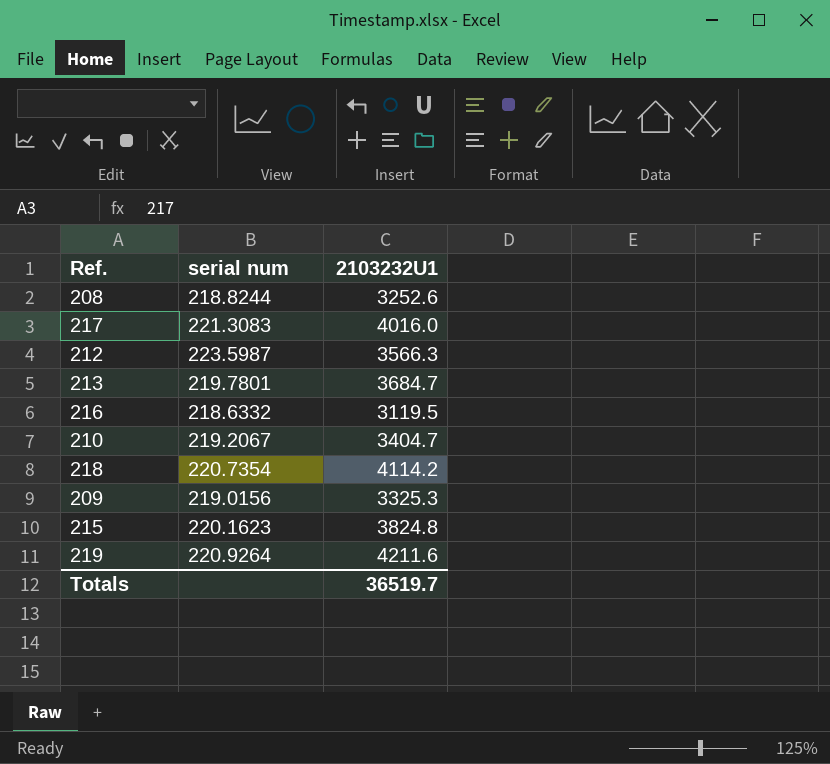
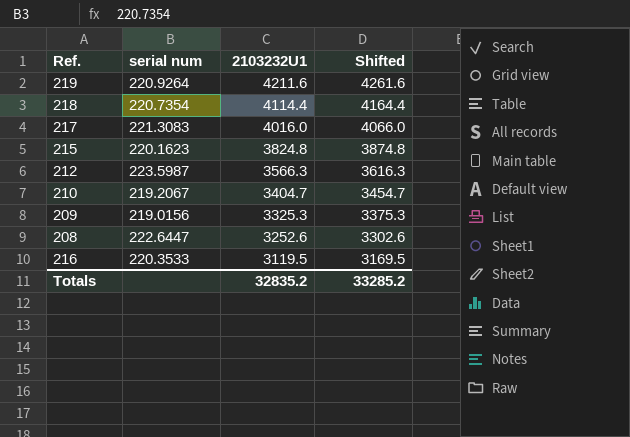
row order: none -> 2103232U1 descending
column Shifted | formula: none -> [2103232U1] + 50
row 213: 219.7801 | 3684.7 -> none
218 | 2103232U1: 4114.2 -> 4114.4
208 | serial num: 218.8244 -> 222.6447
216 | serial num: 218.6332 -> 220.3533
Totals | 2103232U1: 36519.7 -> 32835.2

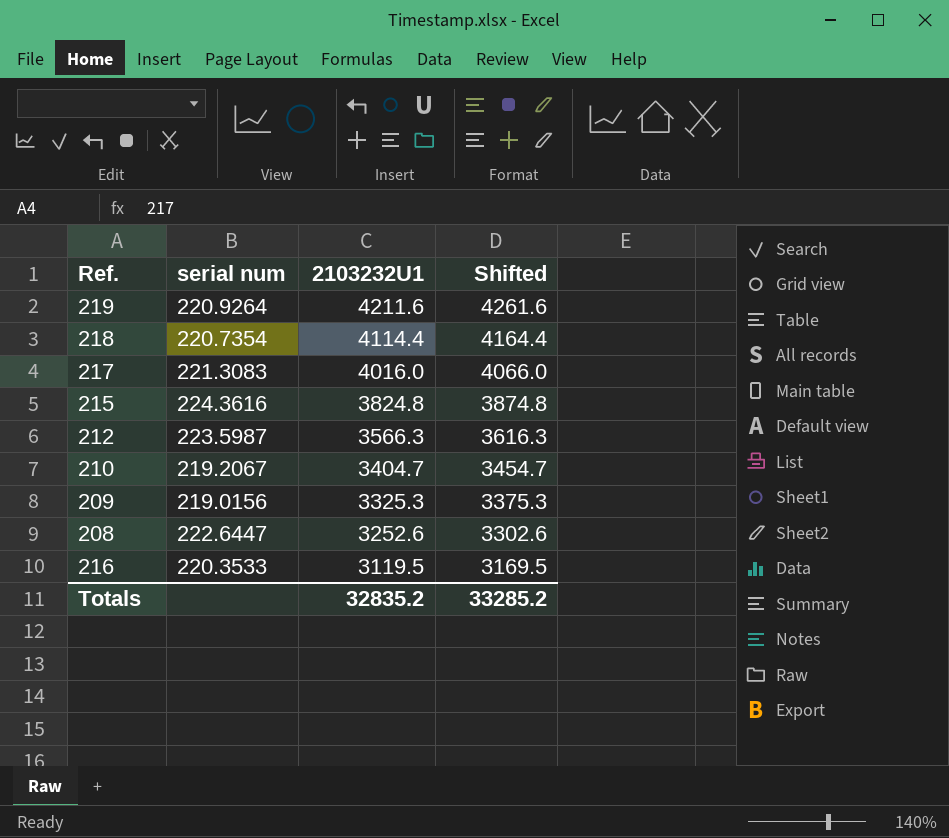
215 | serial num: 220.1623 -> 224.3616

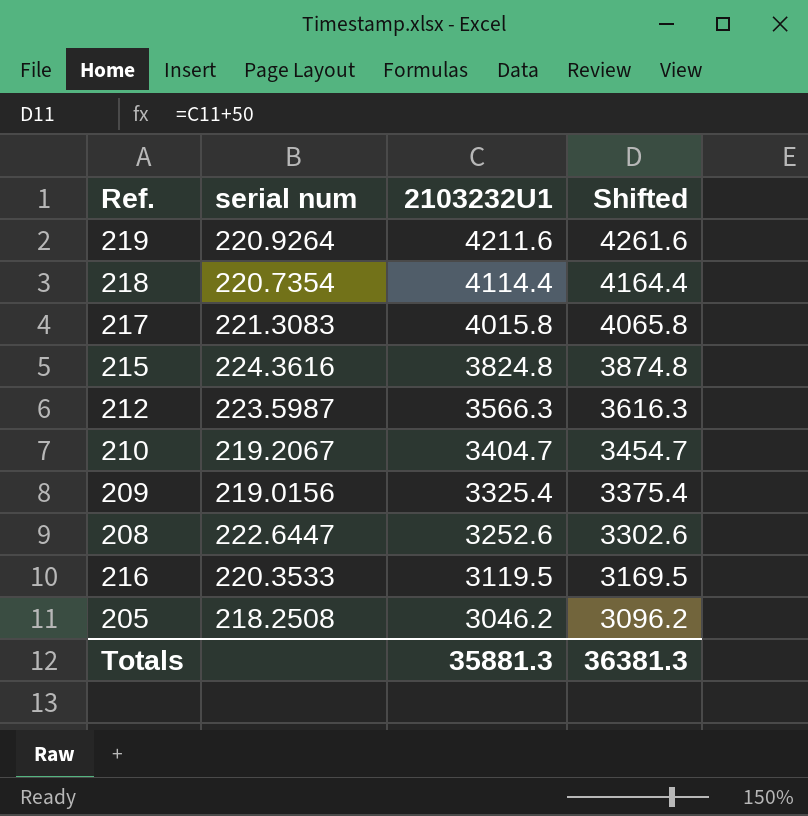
217 | 2103232U1: 4016.0 -> 4015.8
217 | Shifted: 4066.0 -> 4065.8
209 | 2103232U1: 3325.3 -> 3325.4
209 | Shifted: 3375.3 -> 3375.4
row 205: none -> 218.2508 | 3046.2 | 3096.2
Totals | 2103232U1: 32835.2 -> 35881.3
Totals | Shifted: 33285.2 -> 36381.3

